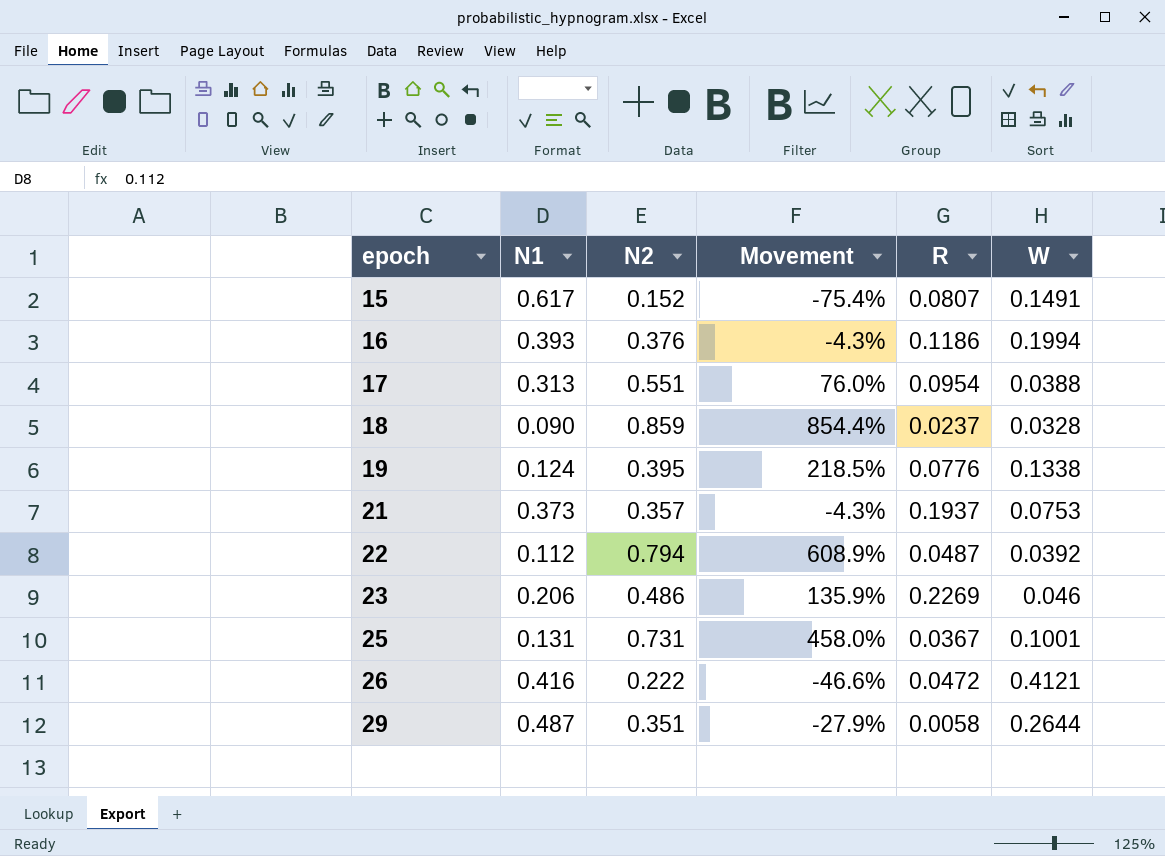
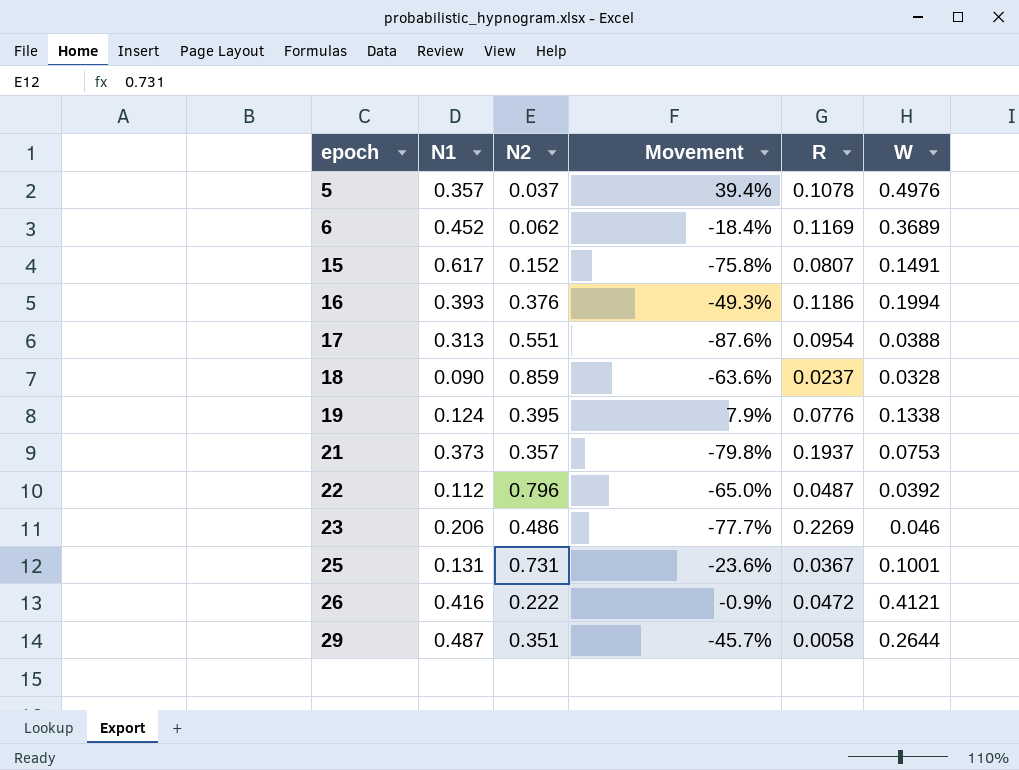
column Movement | formula: ([N2] - [N1]) / [N1] -> ([W] - [N1]) / [N1]
row 5: none -> 0.357 | 0.037 | 39.4% | 0.1078 | 0.4976
row 6: none -> 0.452 | 0.062 | -18.4% | 0.1169 | 0.3689
22 | N2: 0.794 -> 0.796

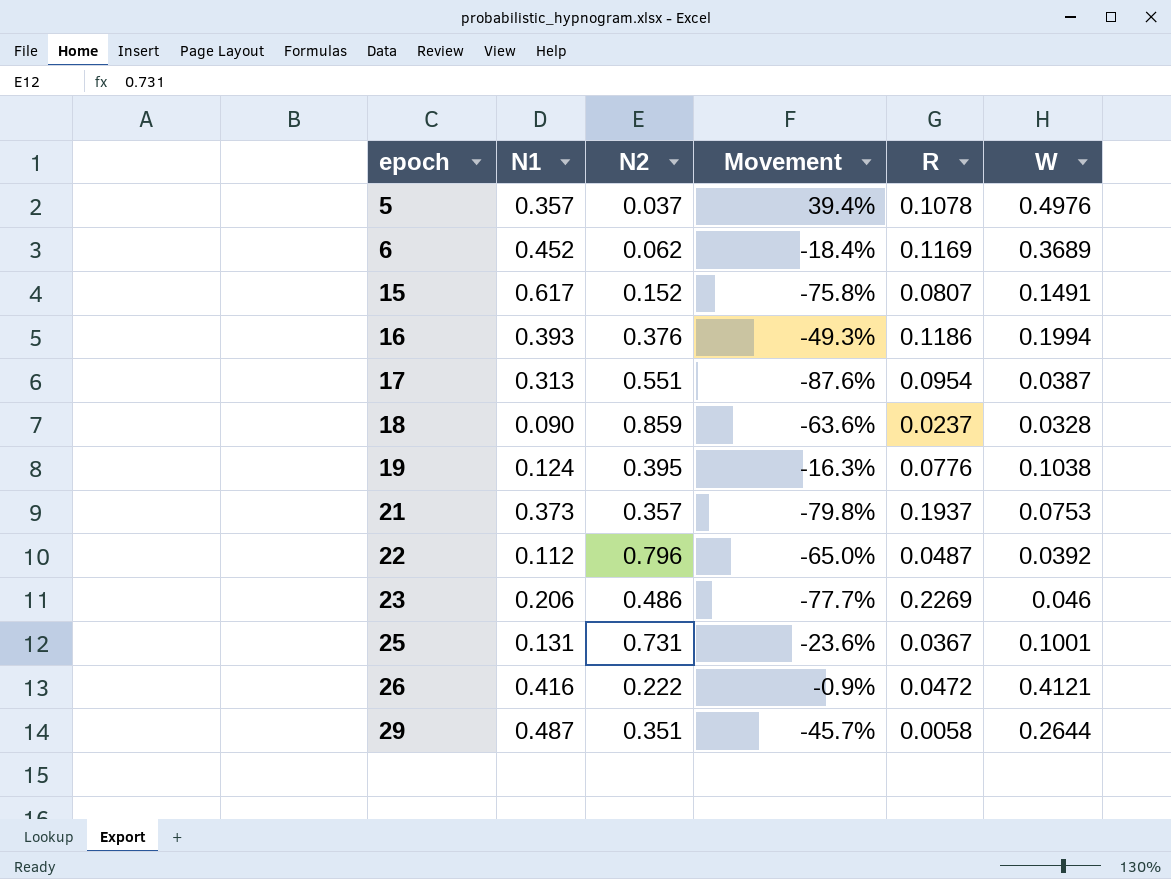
17 | W: 0.0388 -> 0.0387
19 | Movement: 7.9% -> -16.3%
19 | W: 0.1338 -> 0.1038

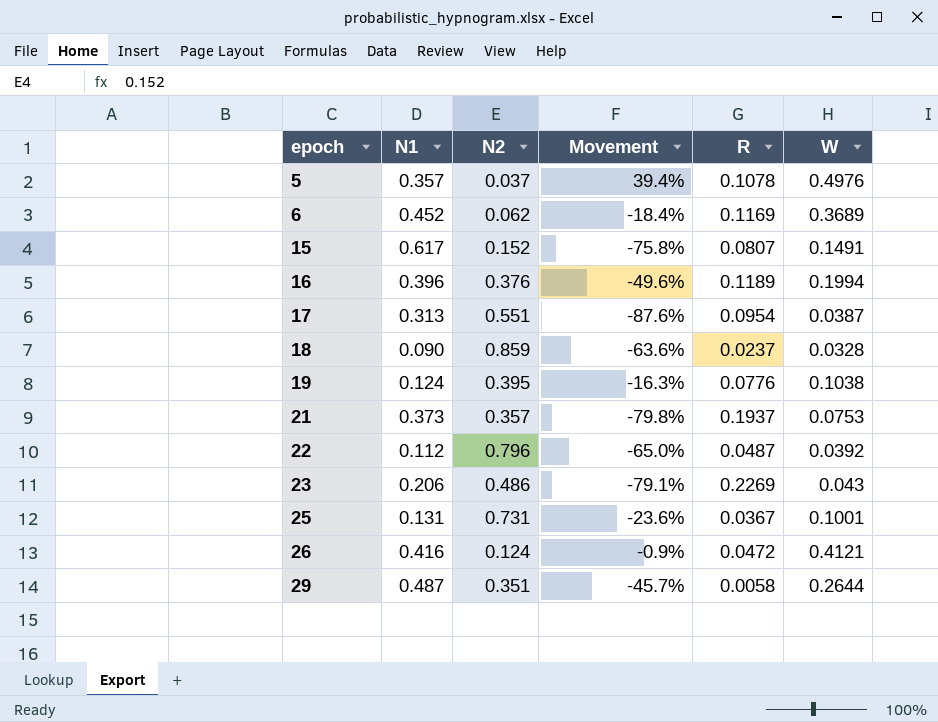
16 | N1: 0.393 -> 0.396
16 | Movement: -49.3% -> -49.6%
16 | R: 0.1186 -> 0.1189
23 | Movement: -77.7% -> -79.1%
23 | W: 0.046 -> 0.043
26 | N2: 0.222 -> 0.124

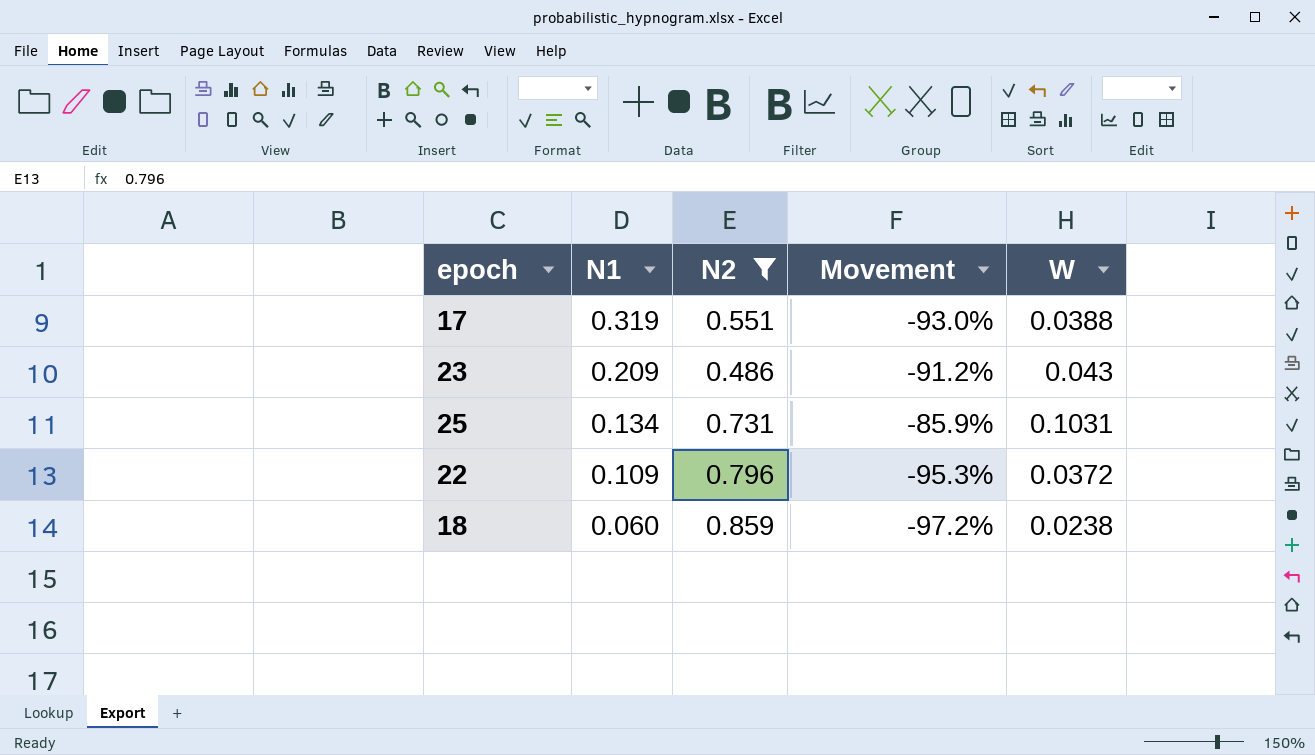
filter: none -> N2 >= 0.486
row order: epoch ascending -> N1 descending
column R | position: 5 -> none
column Movement | formula: ([W] - [N1]) / [N1] -> ([W] - [N2]) / [N2]
17 | N1: 0.313 -> 0.319
17 | W: 0.0387 -> 0.0388
23 | N1: 0.206 -> 0.209
25 | N1: 0.131 -> 0.134
25 | W: 0.1001 -> 0.1031
22 | N1: 0.112 -> 0.109
22 | W: 0.0392 -> 0.0372
18 | N1: 0.090 -> 0.060
18 | W: 0.0328 -> 0.0238

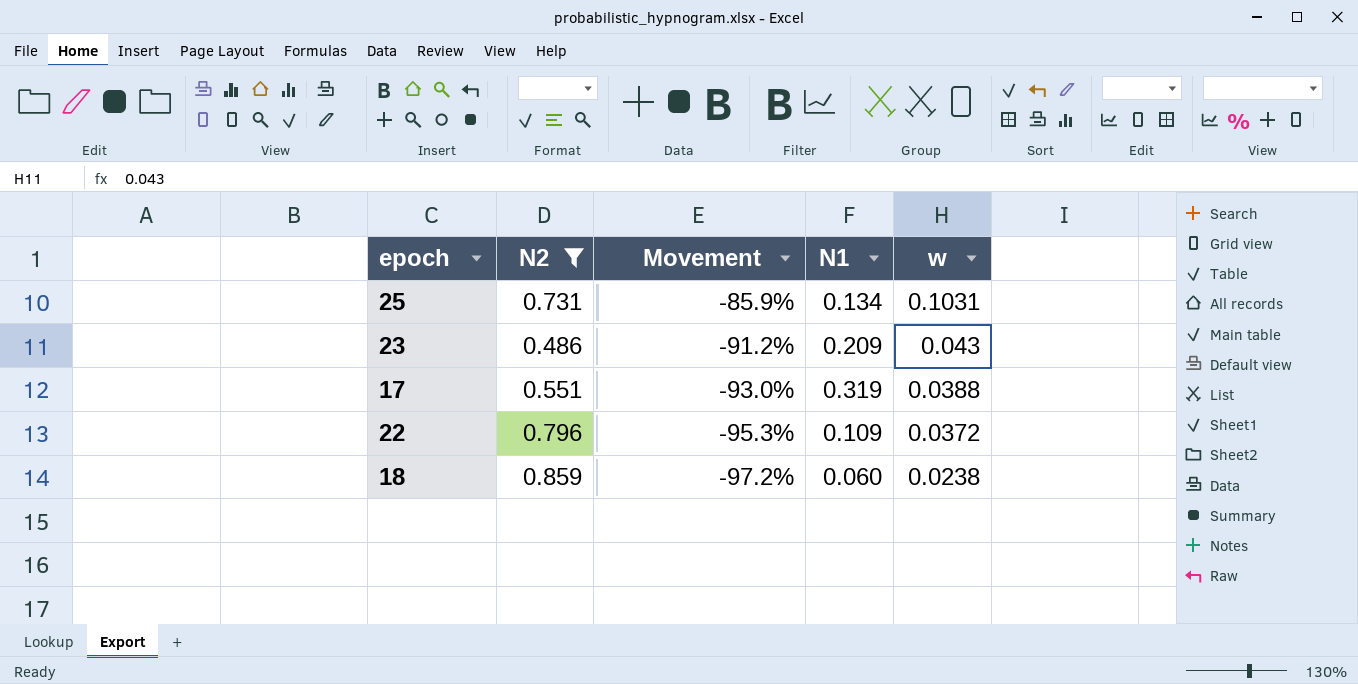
row order: N1 descending -> Movement descending
column N1 | position: 2 -> 4
column name: W -> w

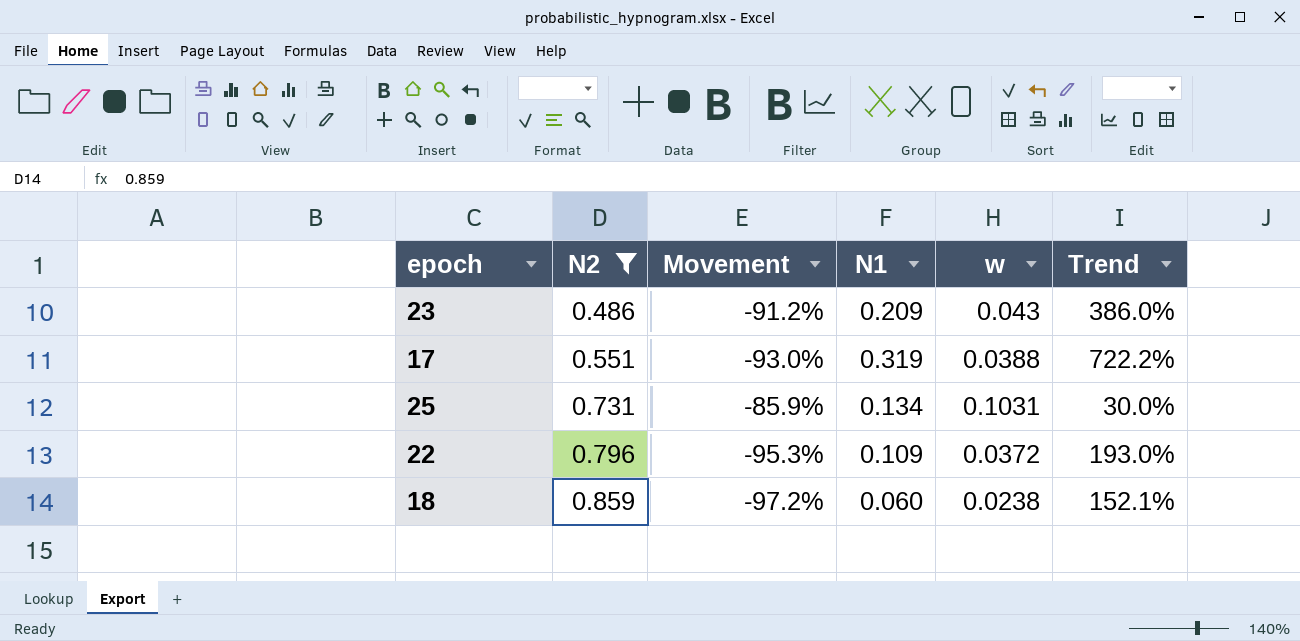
row order: Movement descending -> N2 ascending
column Trend | formula: none -> ([N1] - [w]) / [w]

